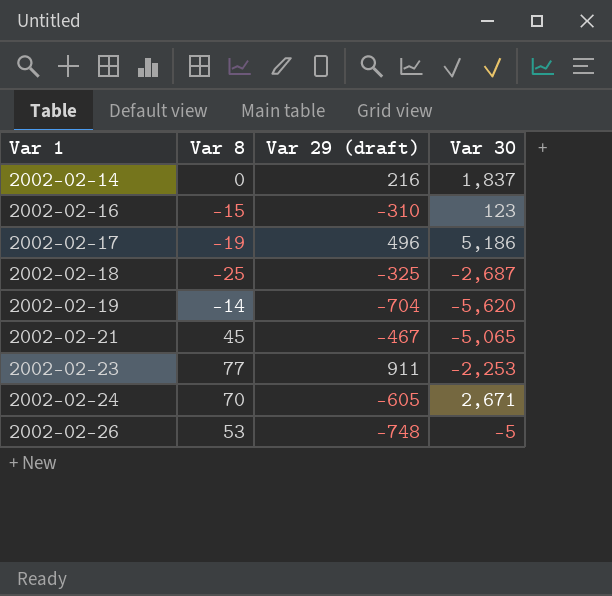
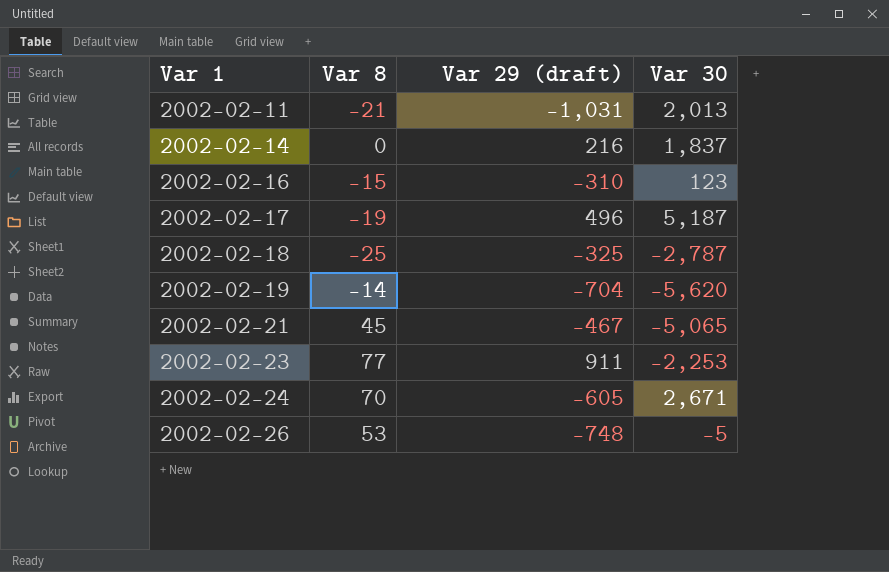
row 2002-02-11: none -> -21 | -1,031 | 2,013
2002-02-17 | Var 30: 5,186 -> 5,187
2002-02-18 | Var 30: -2,687 -> -2,787

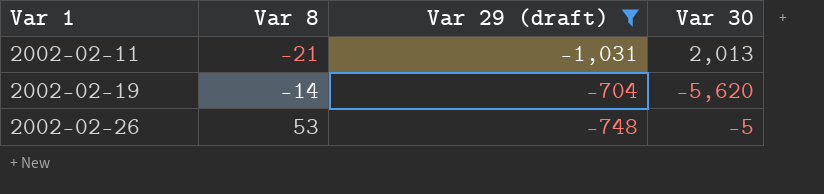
filter: none -> Var 29 (draft) <= -704

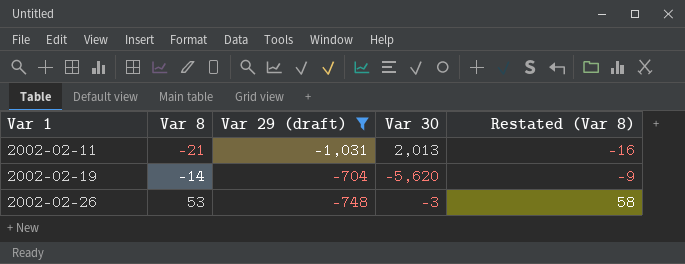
column Restated (Var 8) | formula: none -> [Var 8] + 5
2002-02-26 | Var 30: -5 -> -3

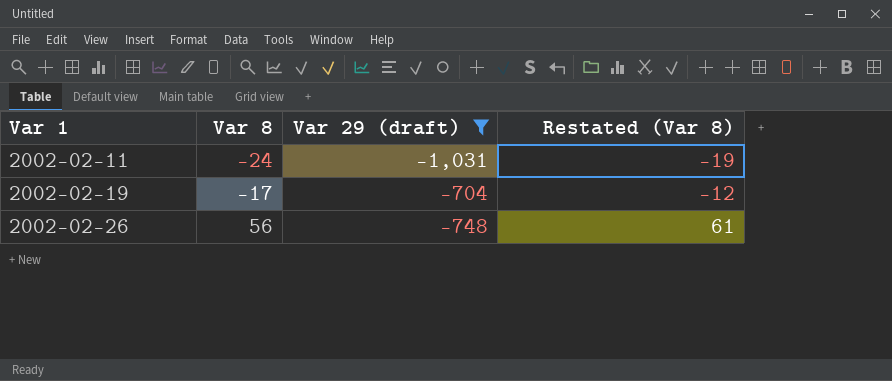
column Var 30 | position: 4 -> none
2002-02-11 | Var 8: -21 -> -24
2002-02-11 | Restated (Var 8): -16 -> -19
2002-02-19 | Var 8: -14 -> -17
2002-02-19 | Restated (Var 8): -9 -> -12
2002-02-26 | Var 8: 53 -> 56
2002-02-26 | Restated (Var 8): 58 -> 61

